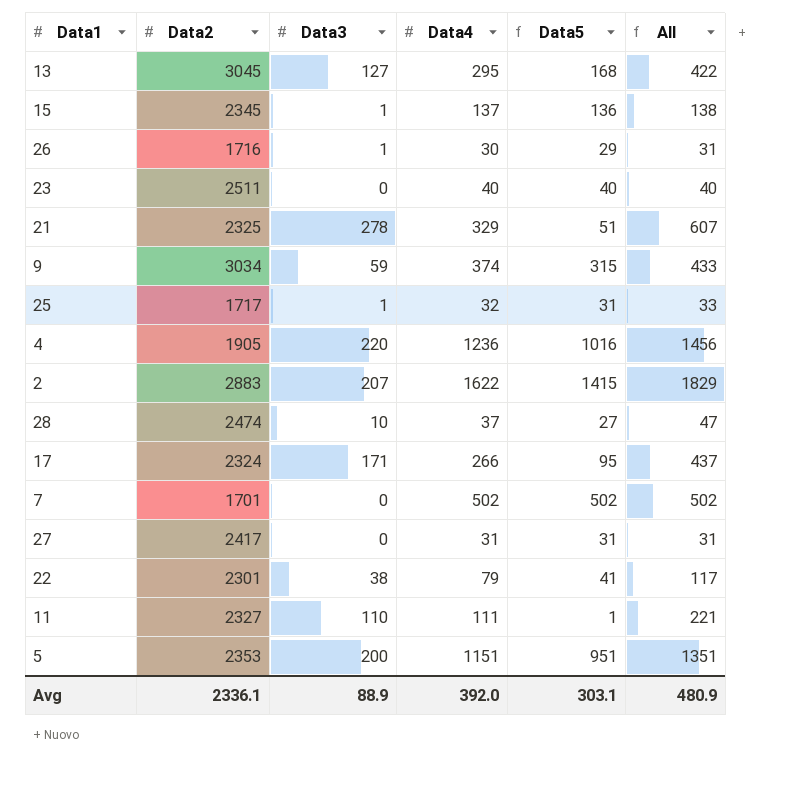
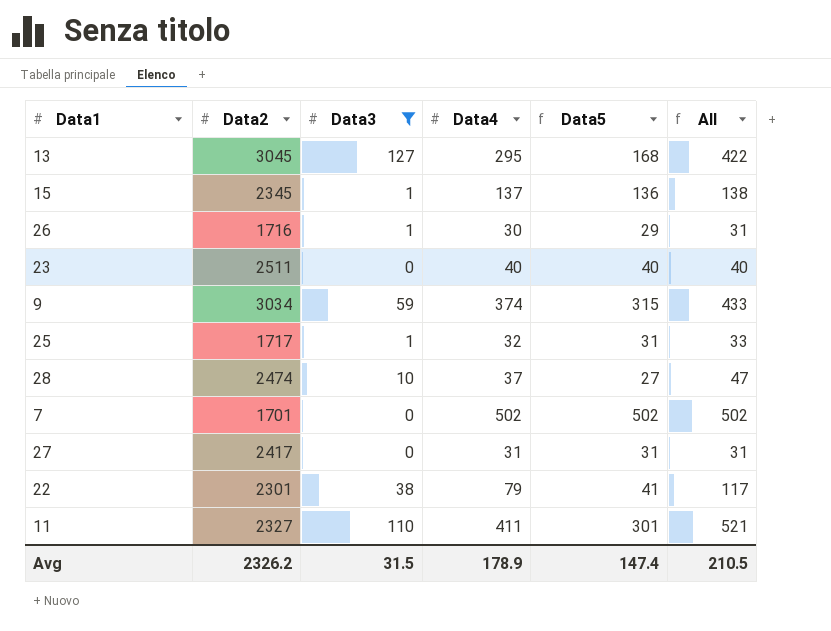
filter: none -> Data3 <= 127
11 | Data4: 111 -> 411
11 | Data5: 1 -> 301
11 | All: 221 -> 521
Avg | Data2: 2336.1 -> 2326.2
Avg | Data3: 88.9 -> 31.5
Avg | Data4: 392.0 -> 178.9
Avg | Data5: 303.1 -> 147.4
Avg | All: 480.9 -> 210.5

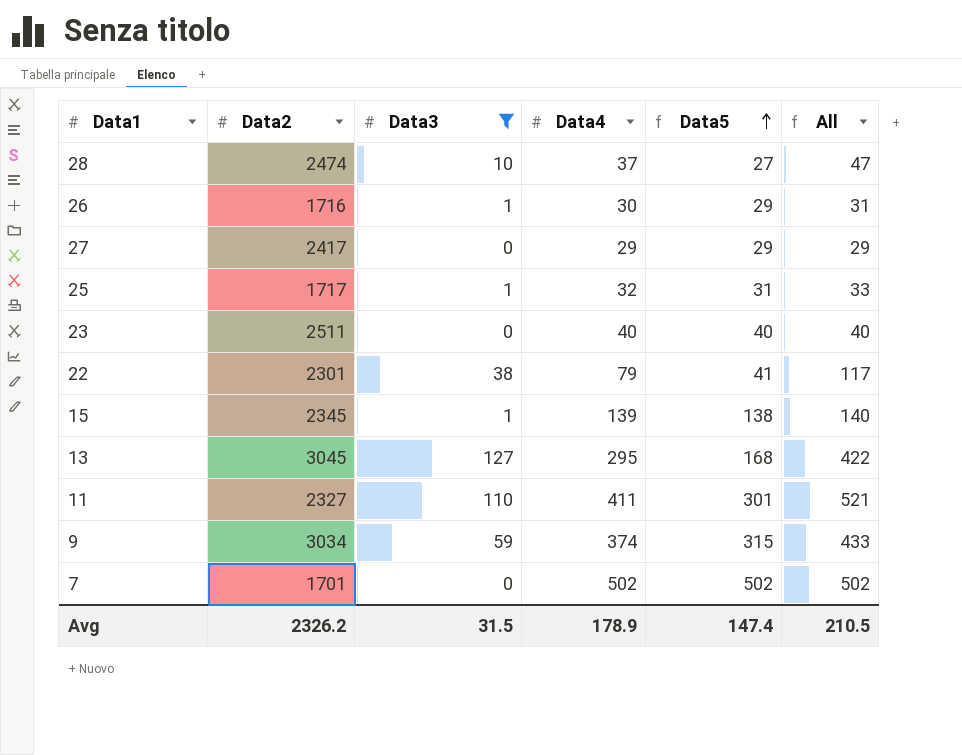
row order: none -> Data5 ascending
27 | Data4: 31 -> 29
27 | Data5: 31 -> 29
27 | All: 31 -> 29
15 | Data4: 137 -> 139
15 | Data5: 136 -> 138
15 | All: 138 -> 140

